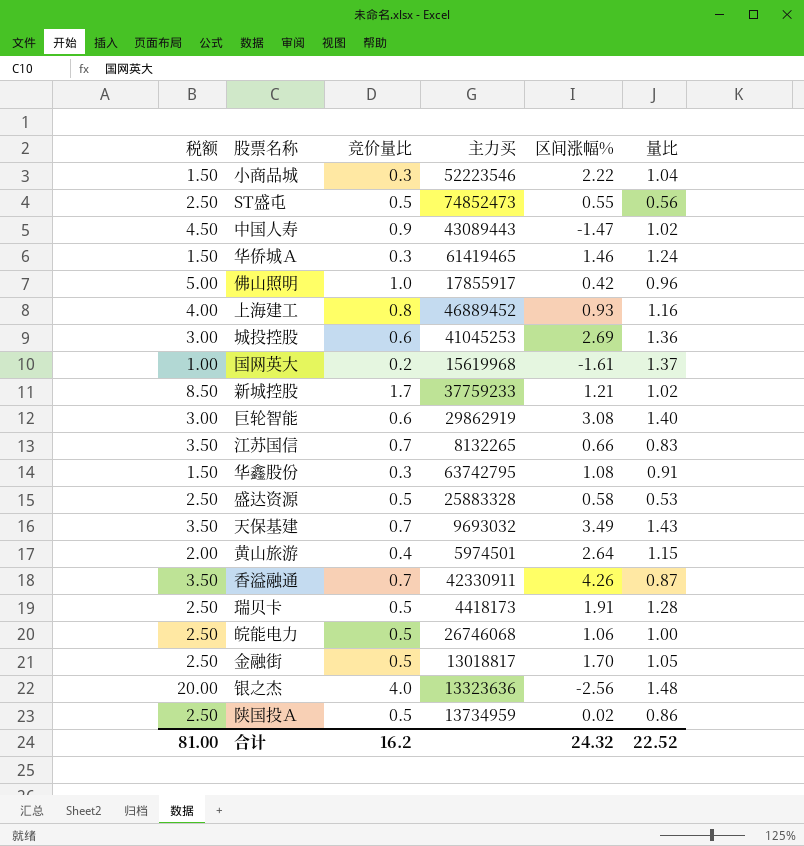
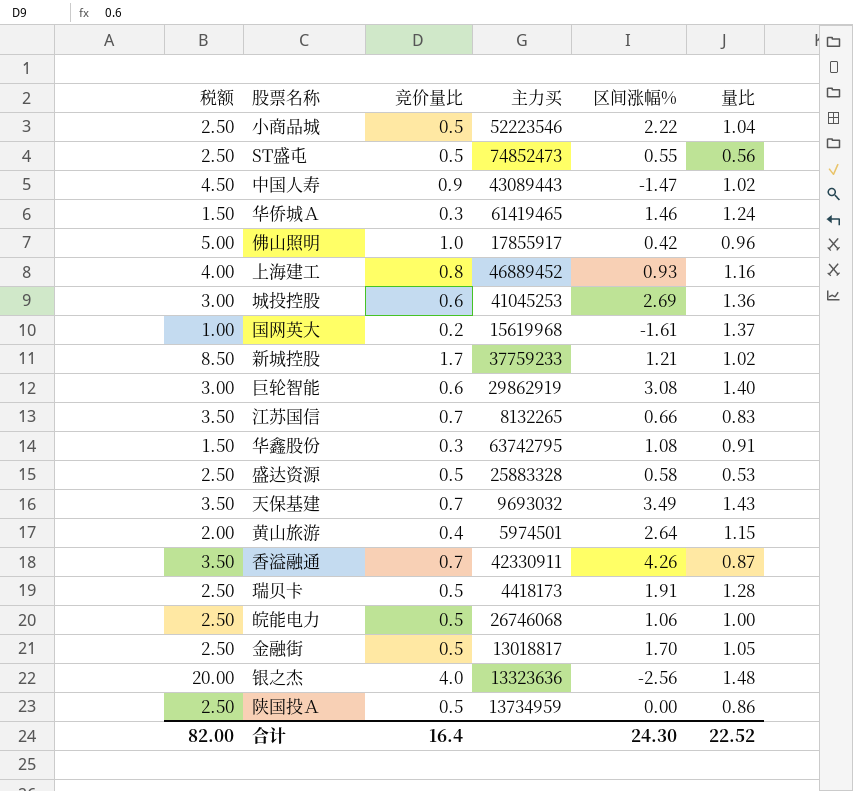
小商品城 | 税额: 1.50 -> 2.50
小商品城 | 竞价量比: 0.3 -> 0.5
陕国投Ａ | 区间涨幅%: 0.02 -> 0.00
合计 | 税额: 81.00 -> 82.00
合计 | 竞价量比: 16.2 -> 16.4
合计 | 区间涨幅%: 24.32 -> 24.30

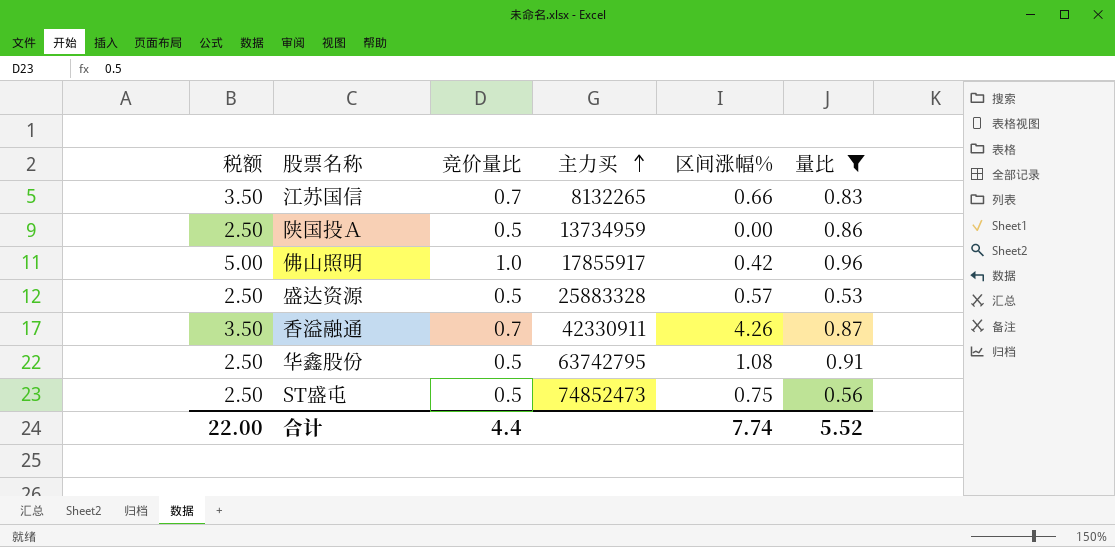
filter: none -> 量比 <= 0.96
row order: none -> 主力买 ascending
盛达资源 | 区间涨幅%: 0.58 -> 0.57
华鑫股份 | 税额: 1.50 -> 2.50
华鑫股份 | 竞价量比: 0.3 -> 0.5
ST盛屯 | 区间涨幅%: 0.55 -> 0.75
合计 | 税额: 82.00 -> 22.00
合计 | 竞价量比: 16.4 -> 4.4
合计 | 区间涨幅%: 24.30 -> 7.74
合计 | 量比: 22.52 -> 5.52

